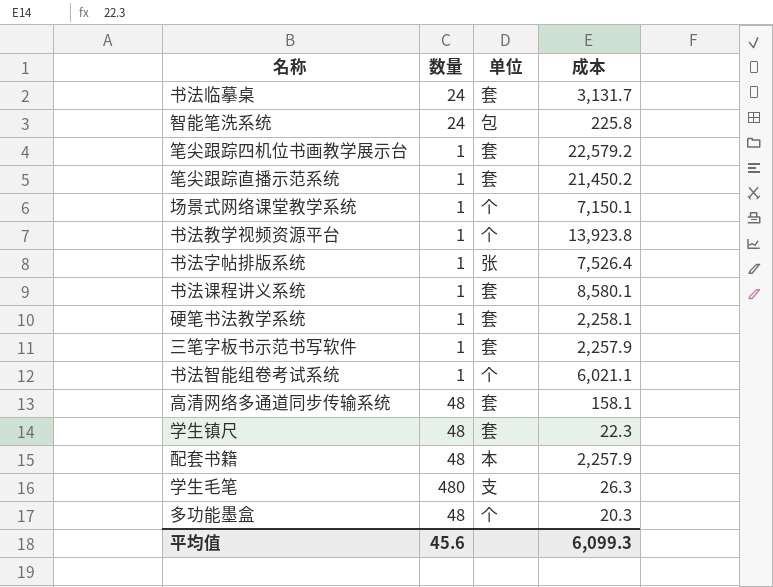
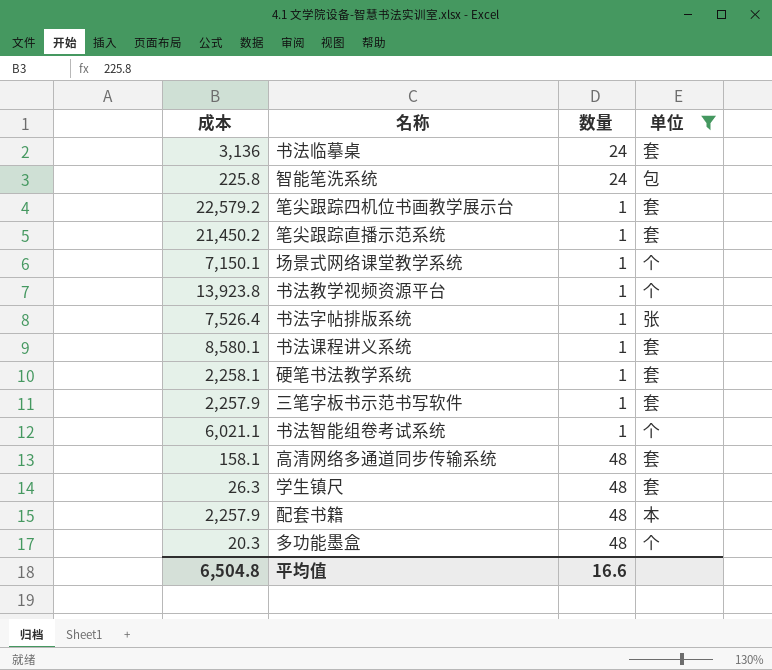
filter: none -> 单位 != 支
column 成本 | position: 4 -> 1
书法临摹桌 | 成本: 3,131.7 -> 3,136
学生镇尺 | 成本: 22.3 -> 26.3
平均值 | 成本: 6,099.3 -> 6,504.8
平均值 | 数量: 45.6 -> 16.6

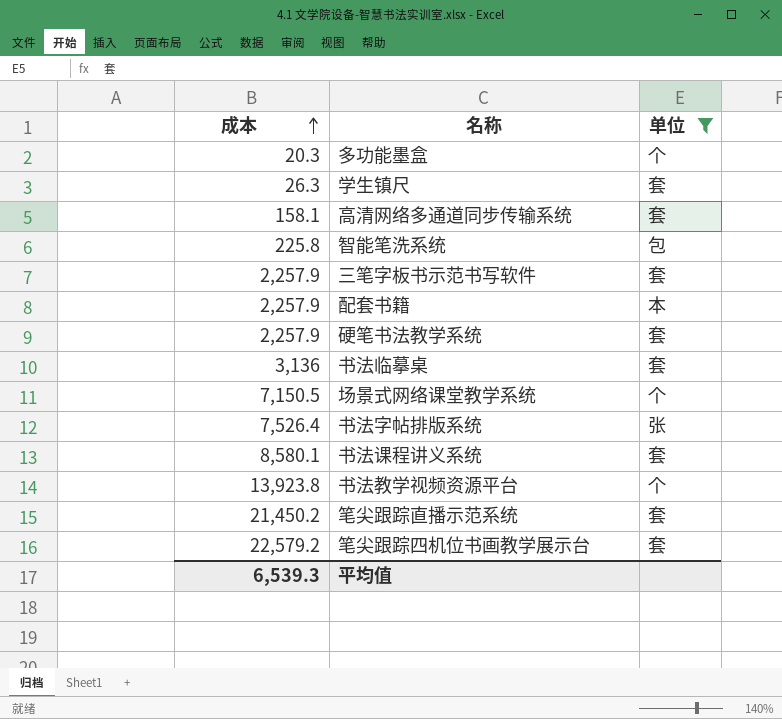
row order: none -> 成本 ascending
column 数量 | position: 3 -> none
row 书法智能组卷考试系统: 6,021.1 | 1 | 个 -> none
硬笔书法教学系统 | 成本: 2,258.1 -> 2,257.9
场景式网络课堂教学系统 | 成本: 7,150.1 -> 7,150.5
平均值 | 成本: 6,504.8 -> 6,539.3

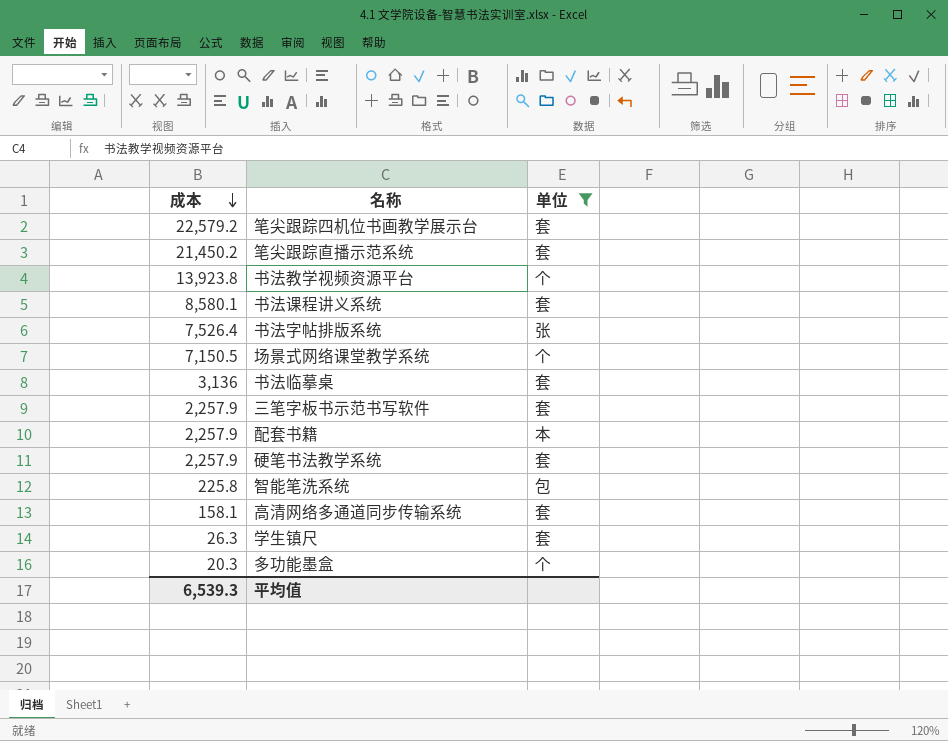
row order: 成本 ascending -> 成本 descending

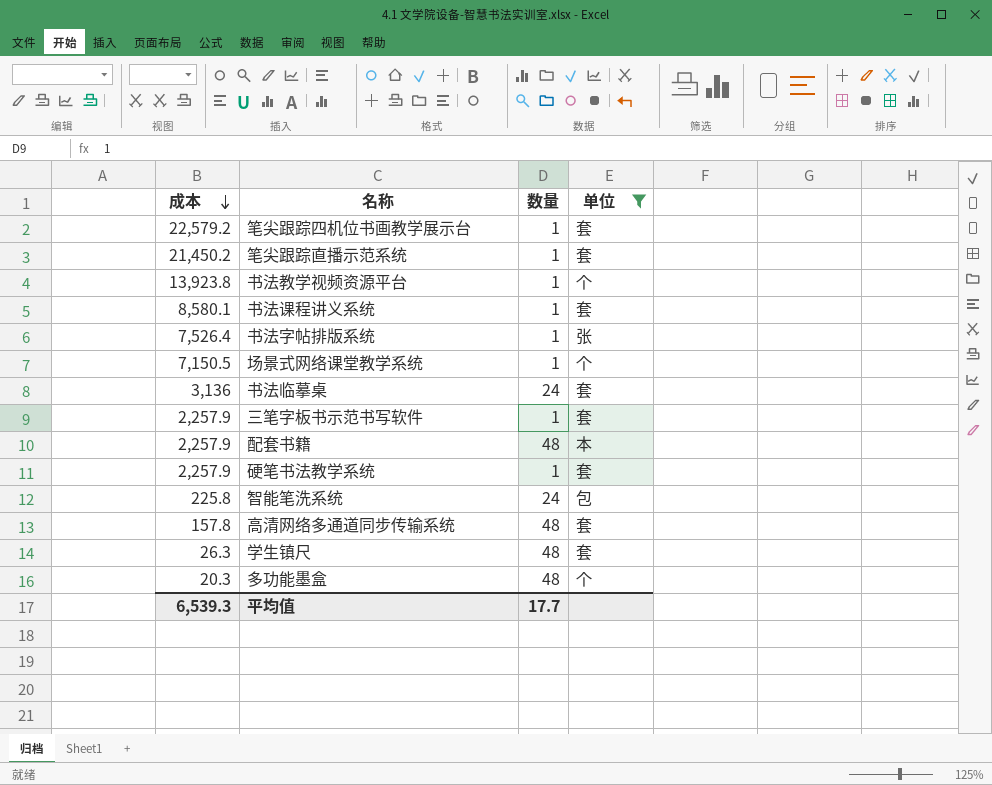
column 数量 | position: none -> 3
高清网络多通道同步传输系统 | 成本: 158.1 -> 157.8

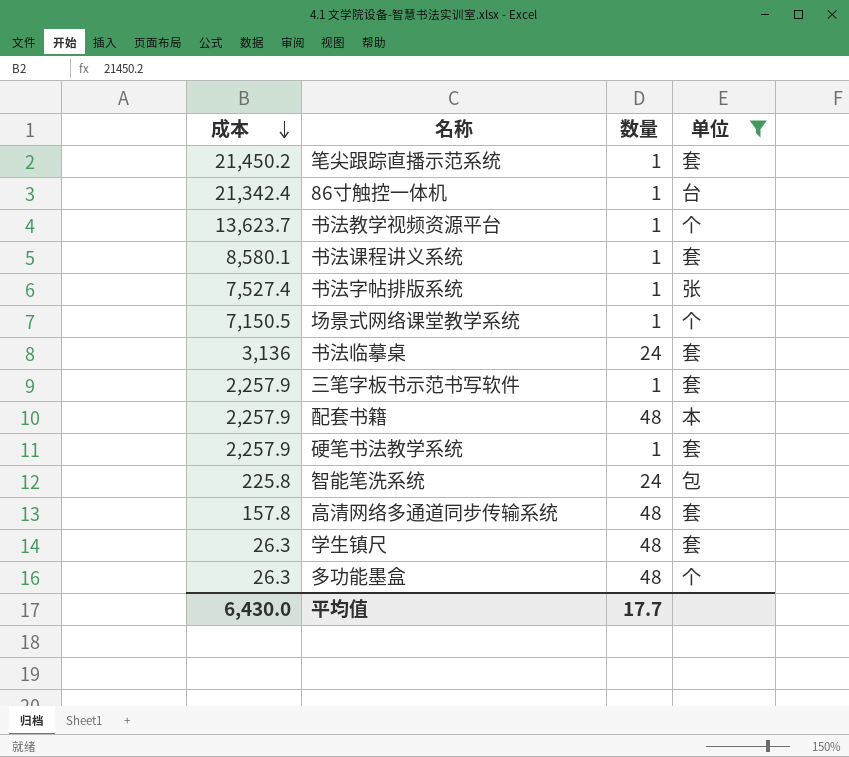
row 笔尖跟踪四机位书画教学展示台: 22,579.2 | 1 | 套 -> none
row 86寸触控一体机: none -> 21,342.4 | 1 | 台
书法教学视频资源平台 | 成本: 13,923.8 -> 13,623.7
书法字帖排版系统 | 成本: 7,526.4 -> 7,527.4
多功能墨盒 | 成本: 20.3 -> 26.3
平均值 | 成本: 6,539.3 -> 6,430.0

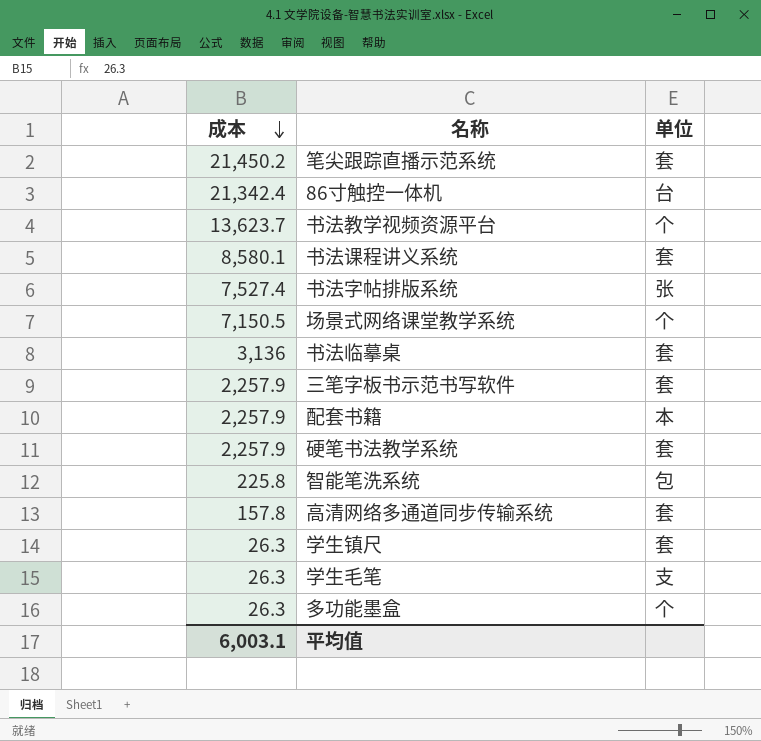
filter: 单位 != 支 -> none
column 数量 | position: 3 -> none
平均值 | 成本: 6,430.0 -> 6,003.1

